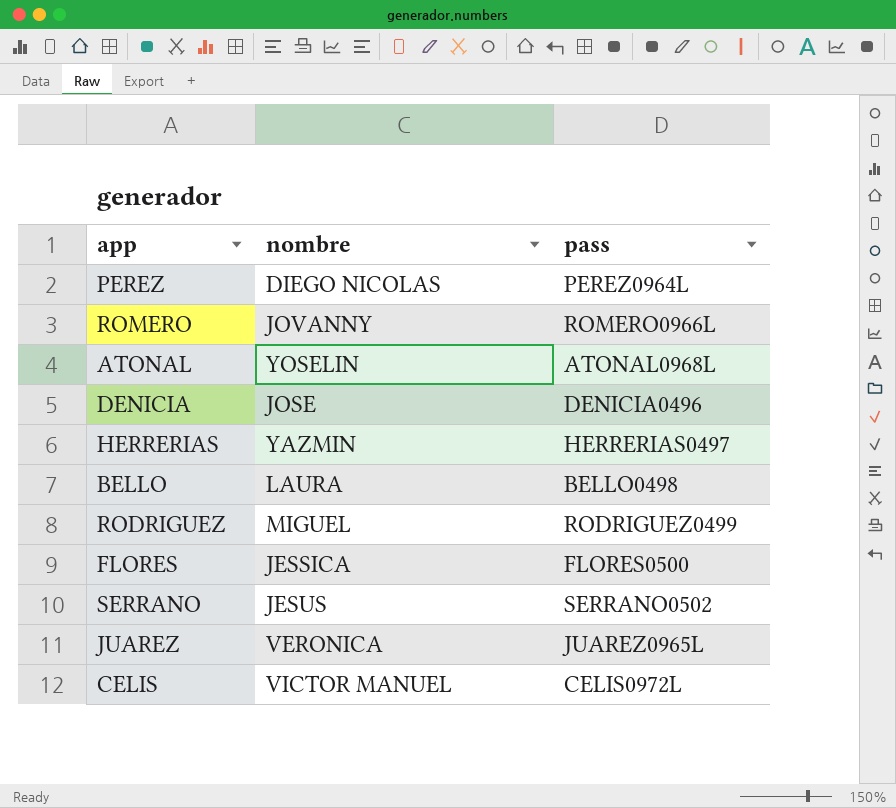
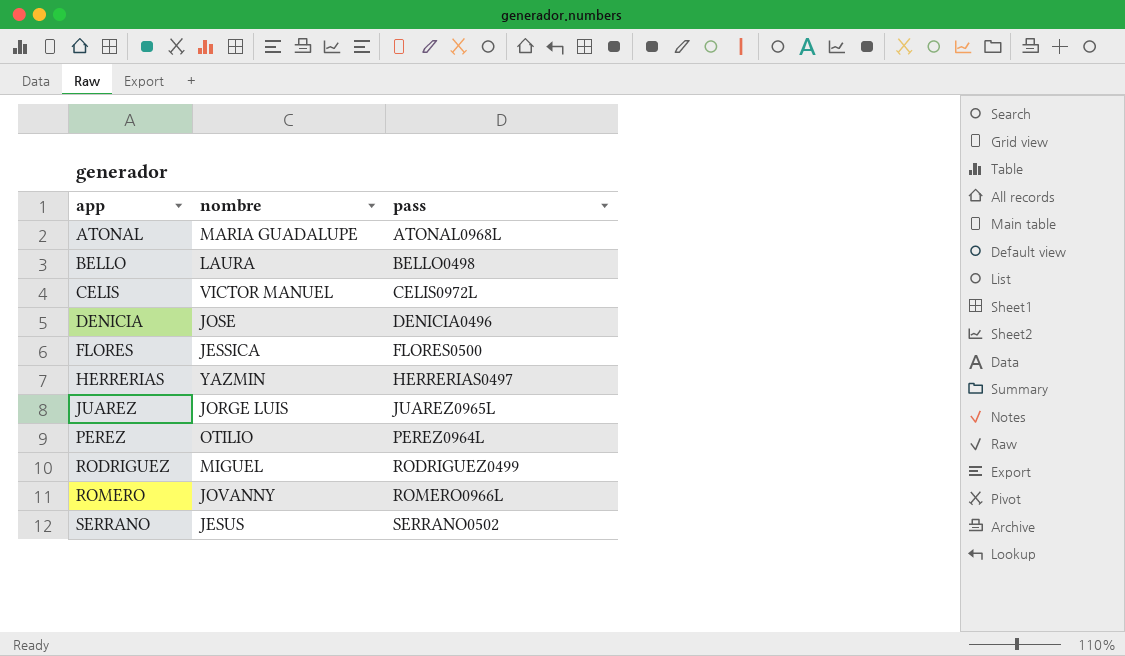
row order: none -> app ascending
ATONAL | nombre: YOSELIN -> MARIA GUADALUPE
JUAREZ | nombre: VERONICA -> JORGE LUIS
PEREZ | nombre: DIEGO NICOLAS -> OTILIO

